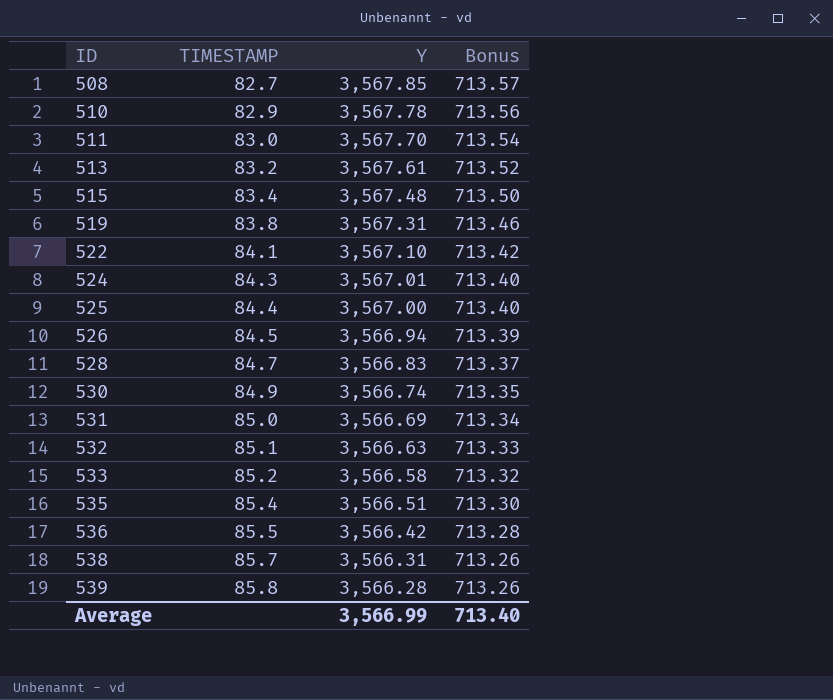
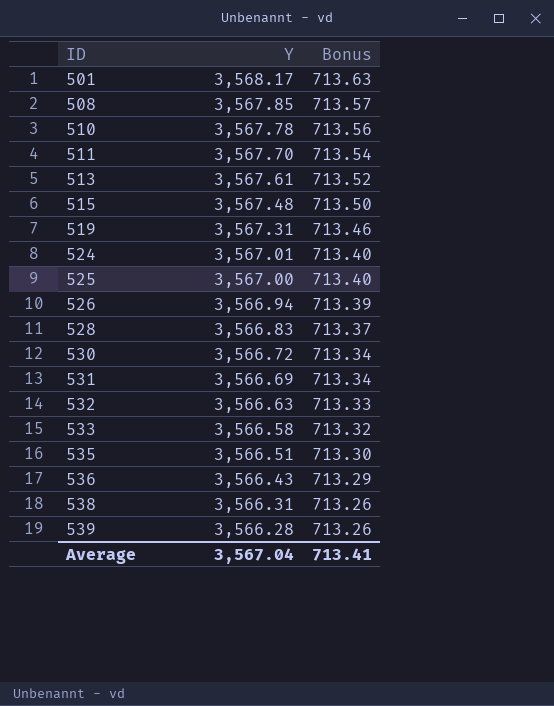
column TIMESTAMP | position: 2 -> none
row 522: 84.1 | 3,567.10 | 713.42 -> none
row 501: none -> 3,568.17 | 713.63
530 | Y: 3,566.74 -> 3,566.72
530 | Bonus: 713.35 -> 713.34
536 | Y: 3,566.42 -> 3,566.43
536 | Bonus: 713.28 -> 713.29
Average | Y: 3,566.99 -> 3,567.04
Average | Bonus: 713.40 -> 713.41

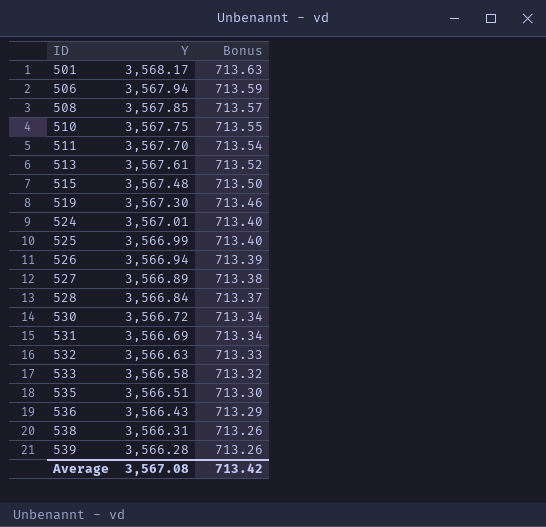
row 506: none -> 3,567.94 | 713.59
510 | Y: 3,567.78 -> 3,567.75
510 | Bonus: 713.56 -> 713.55
519 | Y: 3,567.31 -> 3,567.30
525 | Y: 3,567.00 -> 3,566.99
row 527: none -> 3,566.89 | 713.38
528 | Y: 3,566.83 -> 3,566.84
Average | Y: 3,567.04 -> 3,567.08
Average | Bonus: 713.41 -> 713.42

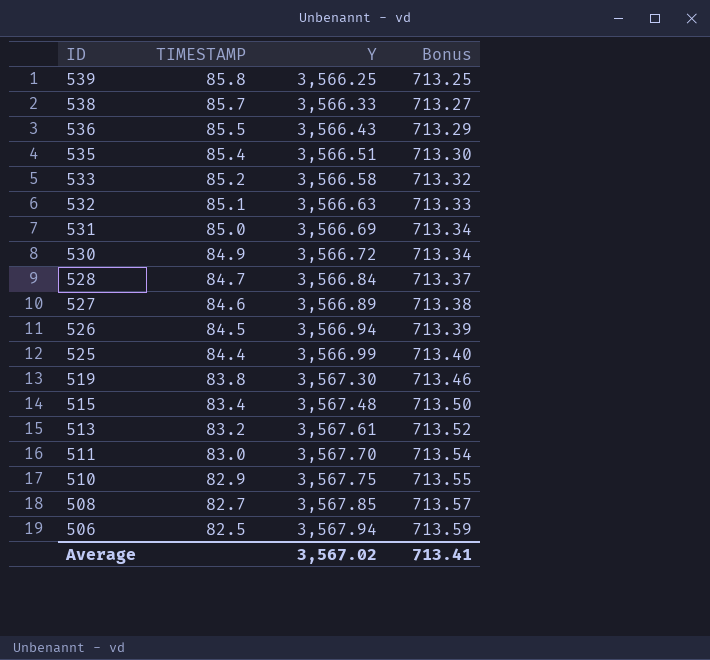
row order: ID ascending -> ID descending
column TIMESTAMP | position: none -> 2
row 501: 3,568.17 | 713.63 -> none
row 524: 3,567.01 | 713.40 -> none
539 | Y: 3,566.28 -> 3,566.25
539 | Bonus: 713.26 -> 713.25
538 | Y: 3,566.31 -> 3,566.33
538 | Bonus: 713.26 -> 713.27
Average | Y: 3,567.08 -> 3,567.02
Average | Bonus: 713.42 -> 713.41

